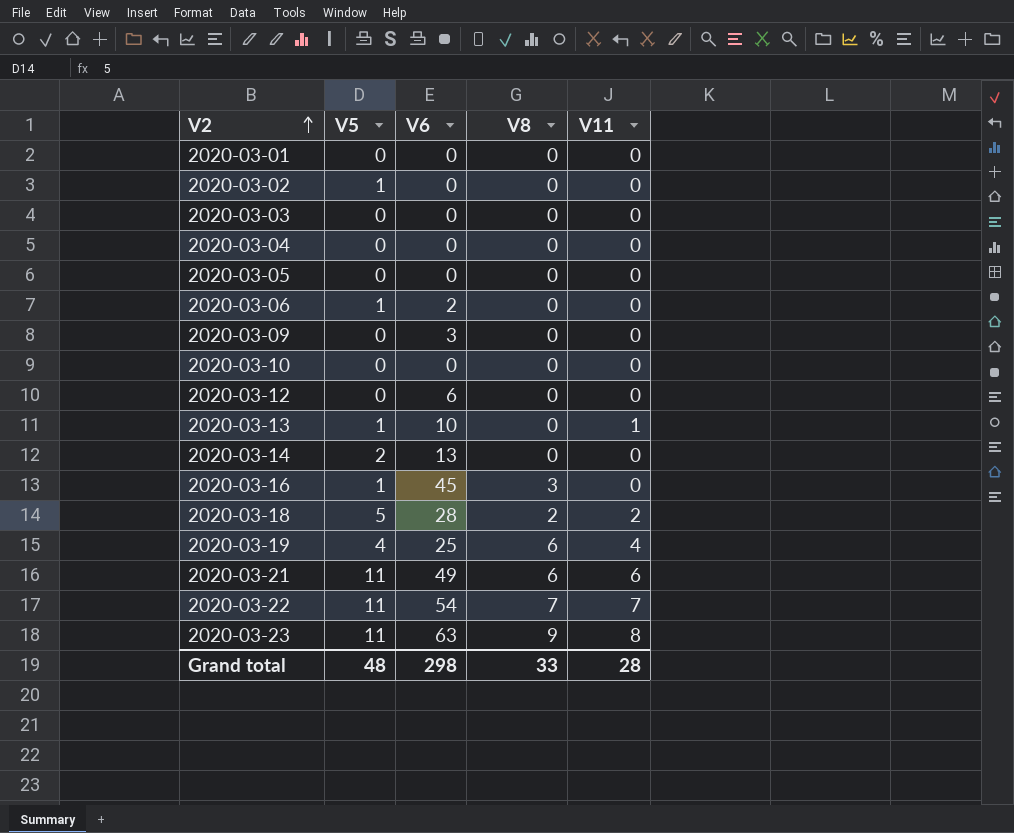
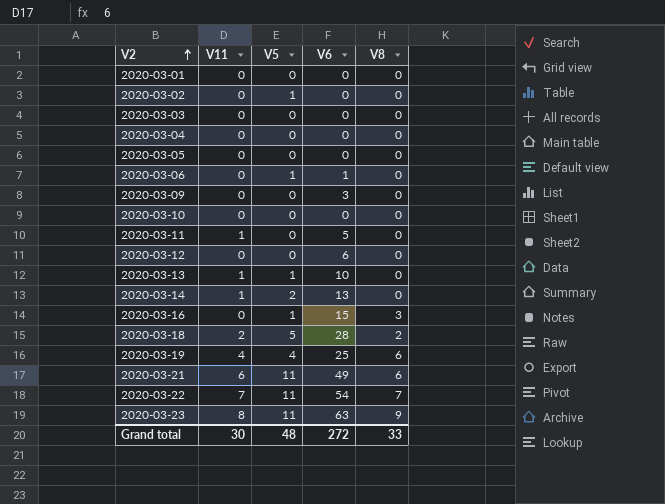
column V11 | position: 5 -> 2
2020-03-06 | V6: 2 -> 1
row 2020-03-11: none -> 1 | 0 | 5 | 0
2020-03-14 | V11: 0 -> 1
2020-03-16 | V6: 45 -> 15
Grand total | V11: 28 -> 30
Grand total | V6: 298 -> 272

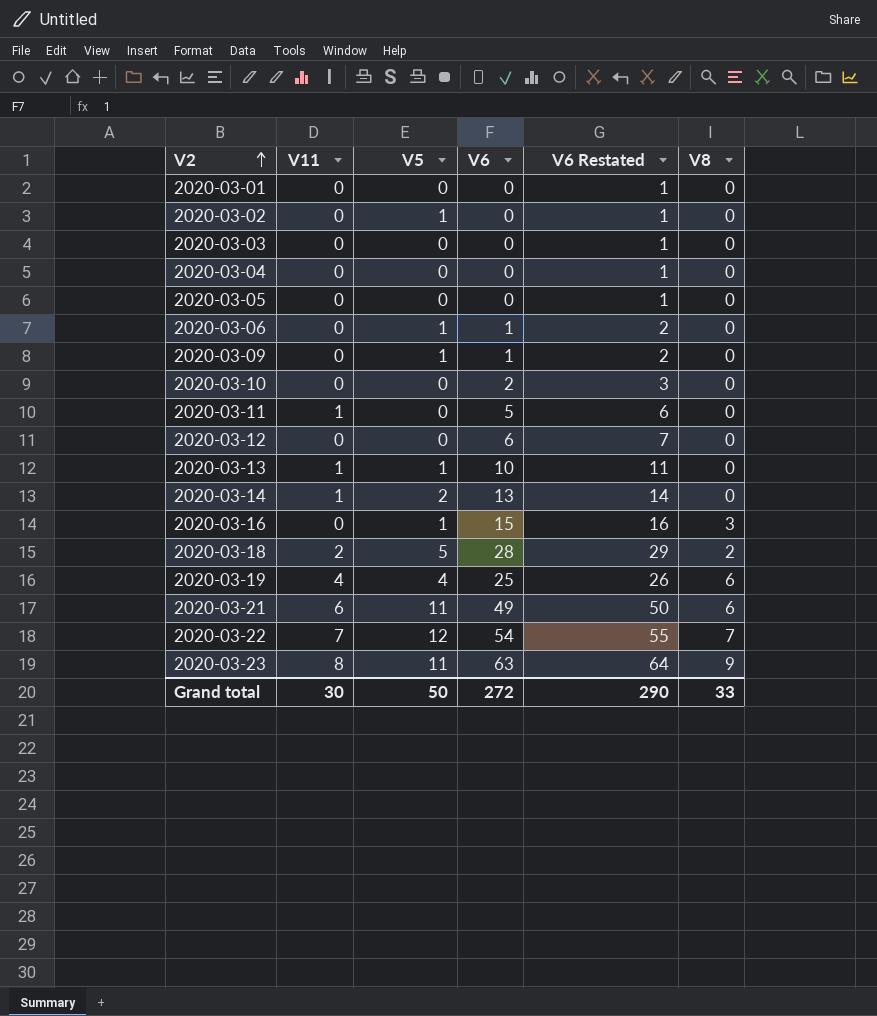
column V6 Restated | formula: none -> [V6] + 1
2020-03-09 | V5: 0 -> 1
2020-03-09 | V6: 3 -> 1
2020-03-10 | V6: 0 -> 2
2020-03-22 | V5: 11 -> 12
Grand total | V5: 48 -> 50

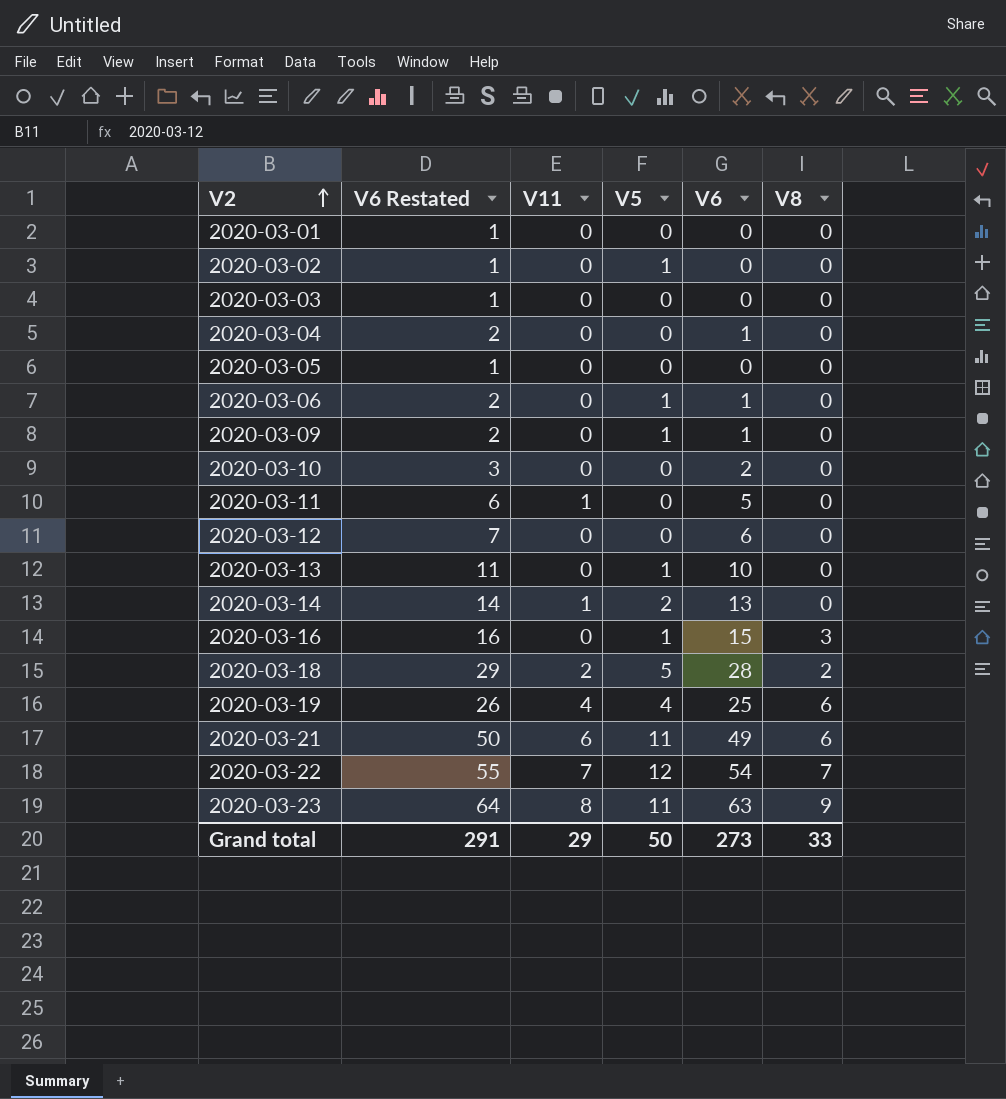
column V6 Restated | position: 5 -> 2
2020-03-04 | V6 Restated: 1 -> 2
2020-03-04 | V6: 0 -> 1
2020-03-13 | V11: 1 -> 0
Grand total | V6 Restated: 290 -> 291
Grand total | V11: 30 -> 29
Grand total | V6: 272 -> 273

